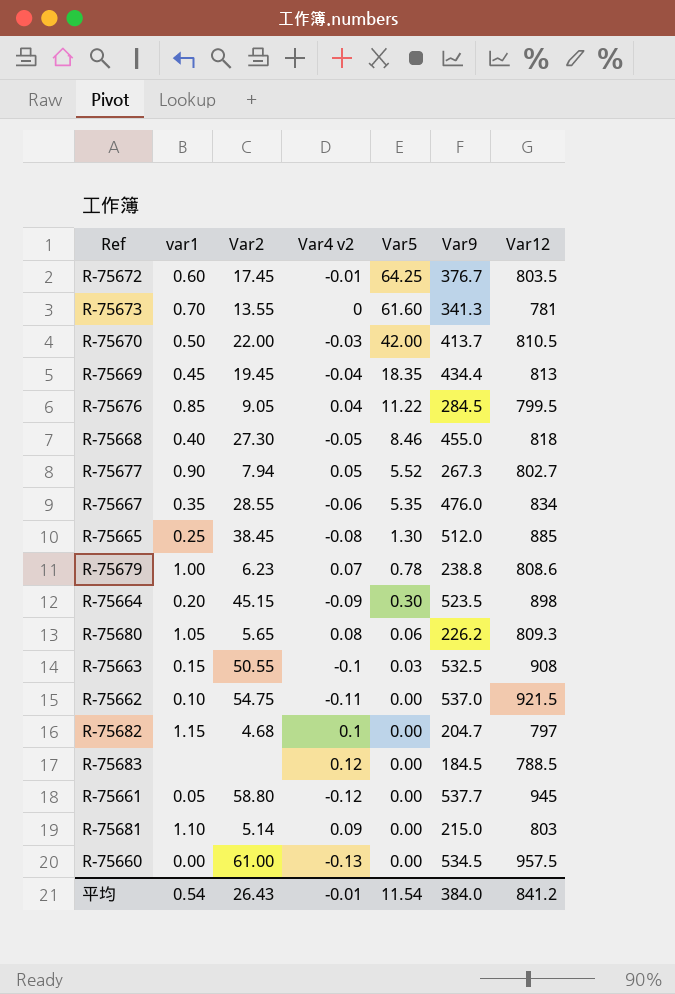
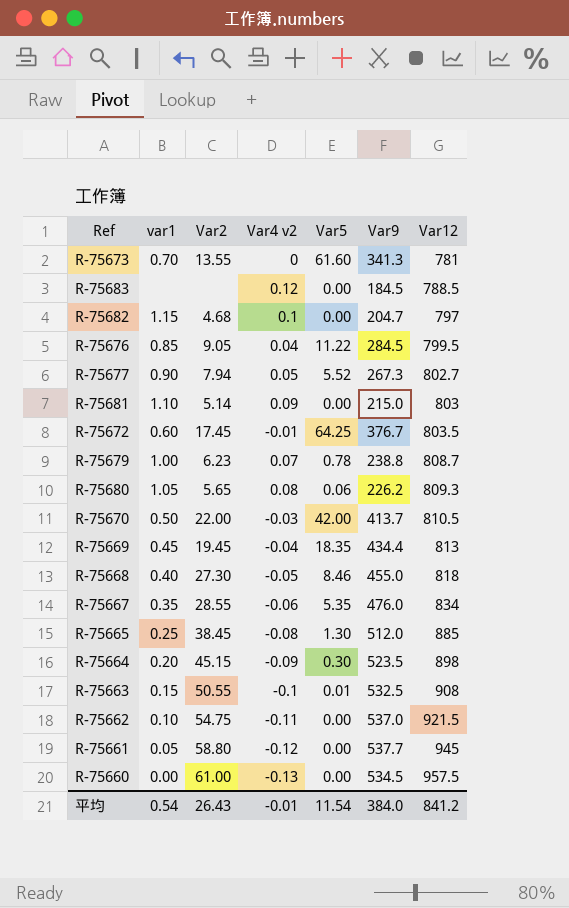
row order: Var5 descending -> Var12 ascending
R-75679 | Var12: 808.6 -> 808.7
R-75663 | Var5: 0.03 -> 0.01

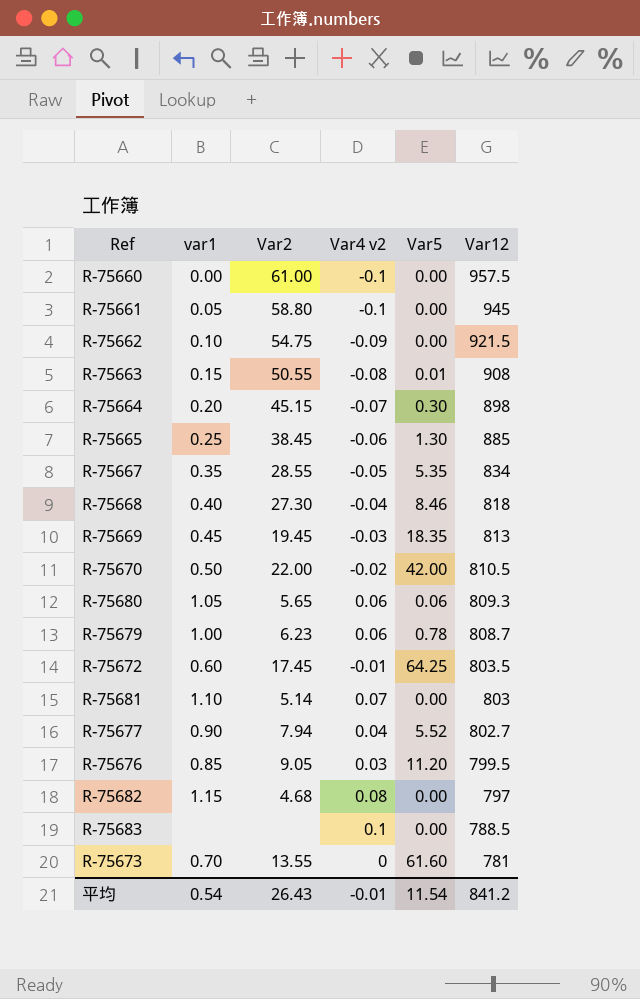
row order: Var12 ascending -> Var12 descending
column Var9 | position: 6 -> none
R-75660 | Var4 v2: -0.13 -> -0.1
R-75661 | Var4 v2: -0.12 -> -0.1
R-75662 | Var4 v2: -0.11 -> -0.09
R-75663 | Var4 v2: -0.1 -> -0.08
R-75664 | Var4 v2: -0.09 -> -0.07
R-75665 | Var4 v2: -0.08 -> -0.06
R-75667 | Var4 v2: -0.06 -> -0.05
R-75668 | Var4 v2: -0.05 -> -0.04
R-75669 | Var4 v2: -0.04 -> -0.03
R-75670 | Var4 v2: -0.03 -> -0.02
R-75680 | Var4 v2: 0.08 -> 0.06
R-75679 | Var4 v2: 0.07 -> 0.06
R-75681 | Var4 v2: 0.09 -> 0.07
R-75677 | Var4 v2: 0.05 -> 0.04
R-75676 | Var4 v2: 0.04 -> 0.03
R-75676 | Var5: 11.22 -> 11.20
R-75682 | Var4 v2: 0.1 -> 0.08
R-75683 | Var4 v2: 0.12 -> 0.1

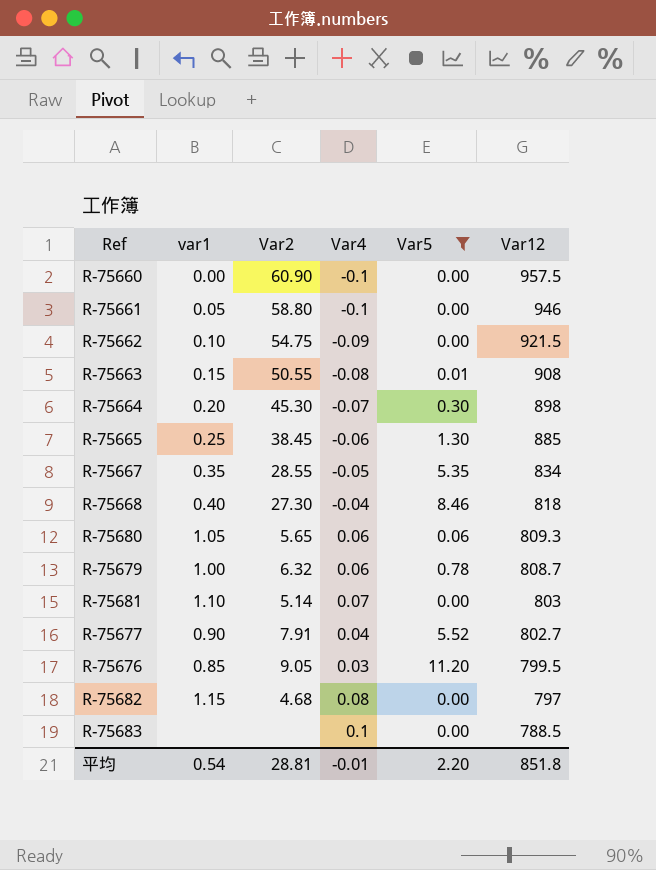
filter: none -> Var5 <= 11.20
column name: Var4 v2 -> Var4
R-75660 | Var2: 61.00 -> 60.90
R-75661 | Var12: 945 -> 946
R-75664 | Var2: 45.15 -> 45.30
R-75679 | Var2: 6.23 -> 6.32
R-75677 | Var2: 7.94 -> 7.91
平均 | Var2: 26.43 -> 28.81
平均 | Var5: 11.54 -> 2.20
平均 | Var12: 841.2 -> 851.8

